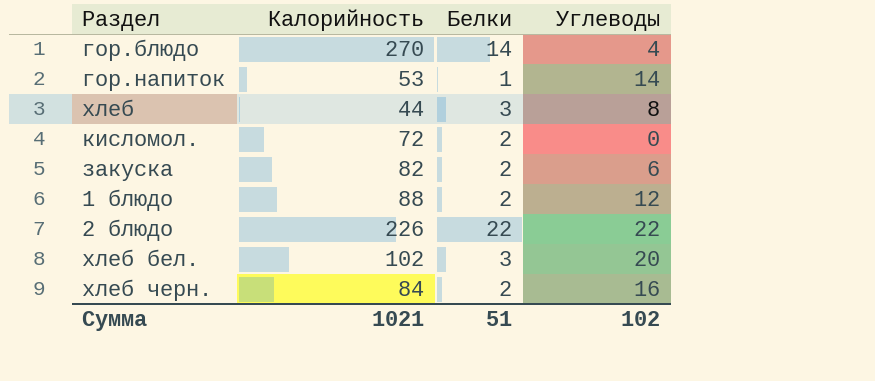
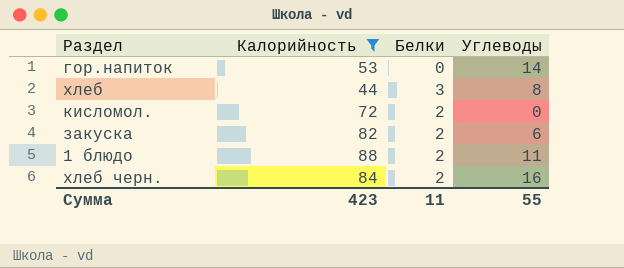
filter: none -> Калорийность <= 88
гор.напиток | Белки: 1 -> 0
1 блюдо | Углеводы: 12 -> 11
Сумма | Калорийность: 1021 -> 423
Сумма | Белки: 51 -> 11
Сумма | Углеводы: 102 -> 55

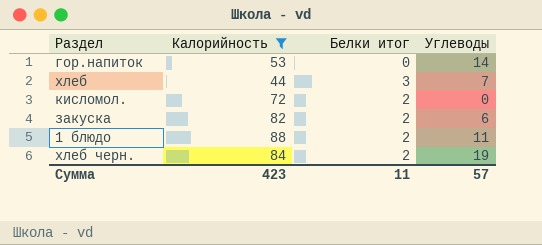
column name: Белки -> Белки итог
хлеб | Углеводы: 8 -> 7
хлеб черн. | Углеводы: 16 -> 19
Сумма | Углеводы: 55 -> 57

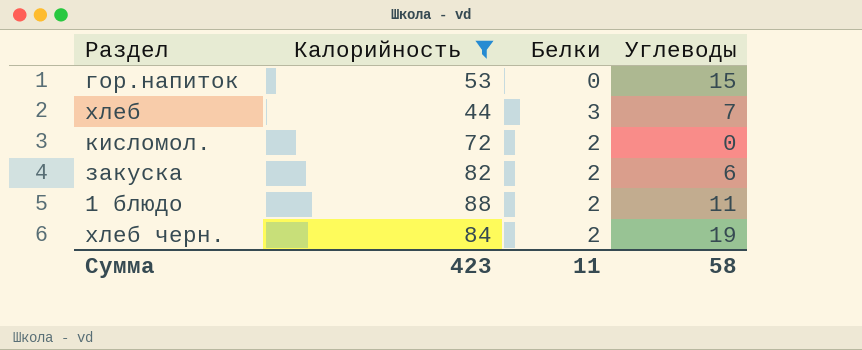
column name: Белки итог -> Белки
гор.напиток | Углеводы: 14 -> 15
Сумма | Углеводы: 57 -> 58

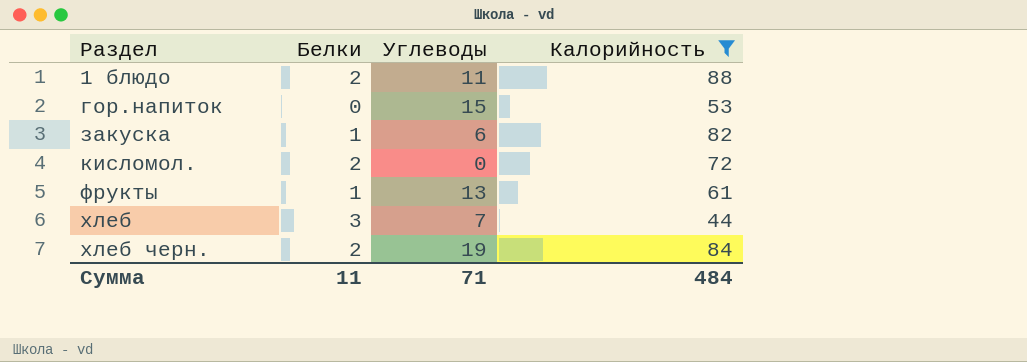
row order: none -> Раздел ascending
column Калорийность | position: 2 -> 4
закуска | Белки: 2 -> 1
row фрукты: none -> 1 | 13 | 61
Сумма | Углеводы: 58 -> 71
Сумма | Калорийность: 423 -> 484

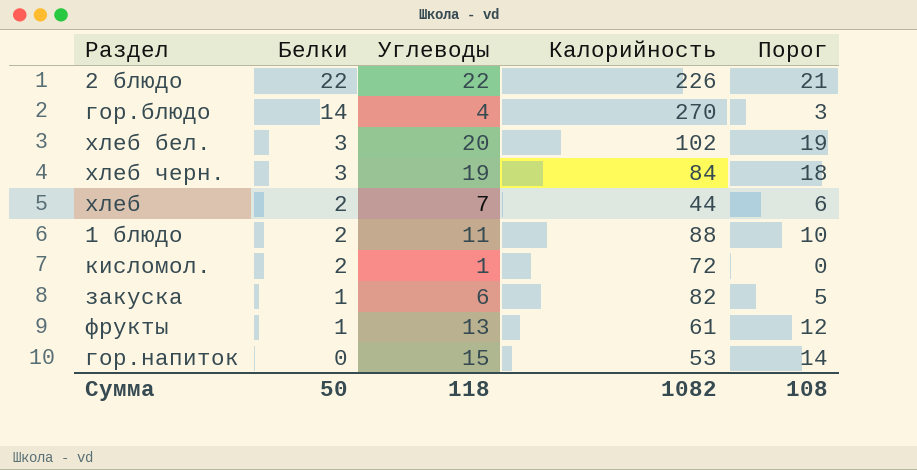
filter: Калорийность <= 88 -> none
row order: Раздел ascending -> Белки descending
column Порог | formula: none -> [Углеводы] - 1
хлеб черн. | Белки: 2 -> 3
хлеб | Белки: 3 -> 2
кисломол. | Углеводы: 0 -> 1
Сумма | Белки: 11 -> 50
Сумма | Углеводы: 71 -> 118
Сумма | Калорийность: 484 -> 1082

